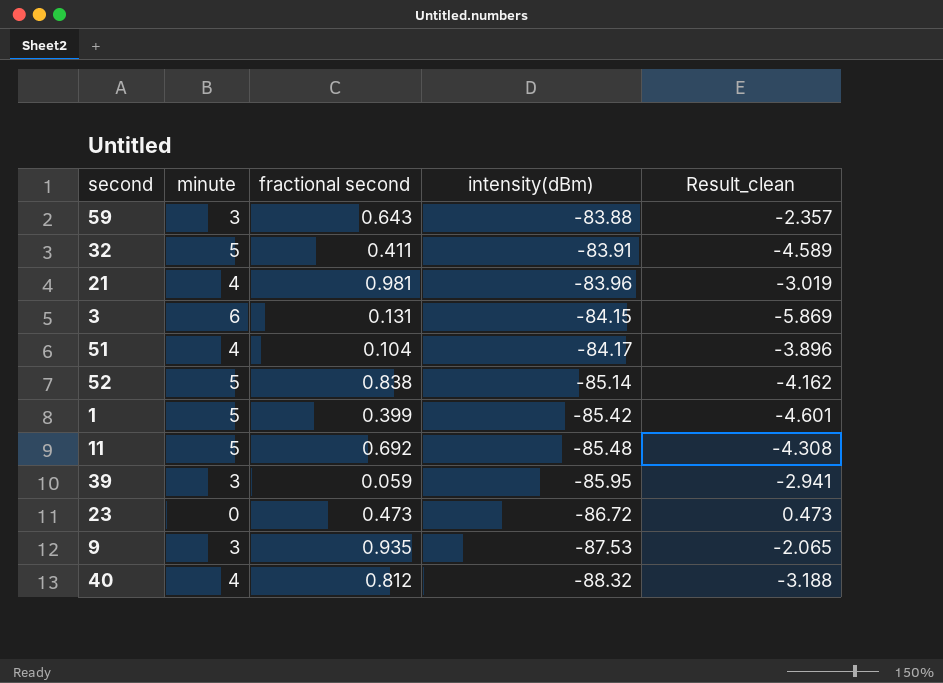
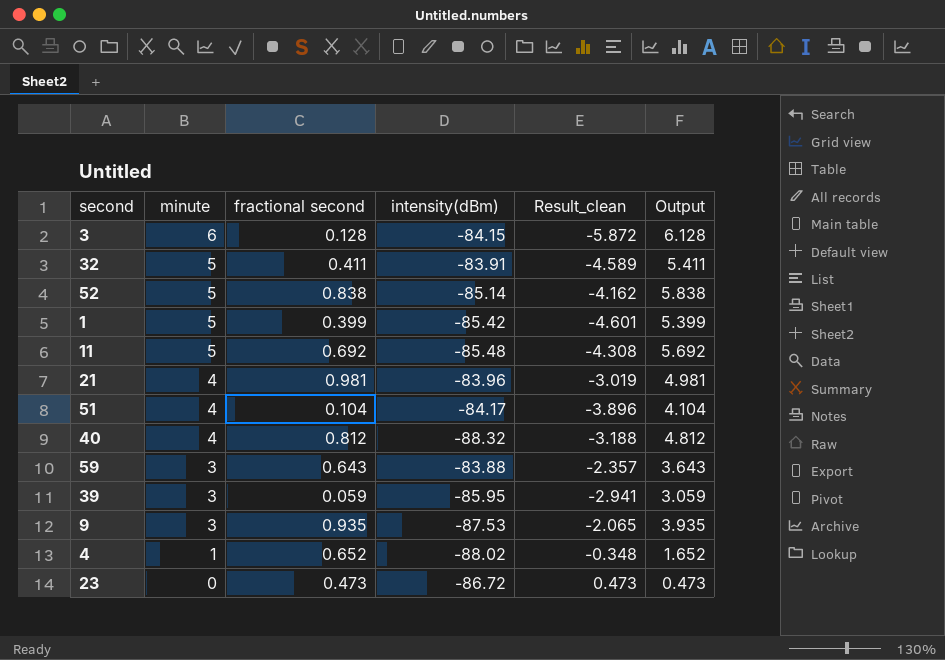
row order: intensity(dBm) descending -> minute descending
column Output | formula: none -> [minute] + [fractional second]
3 | fractional second: 0.131 -> 0.128
3 | Result_clean: -5.869 -> -5.872
row 4: none -> 1 | 0.652 | -88.02 | -0.348 | 1.652

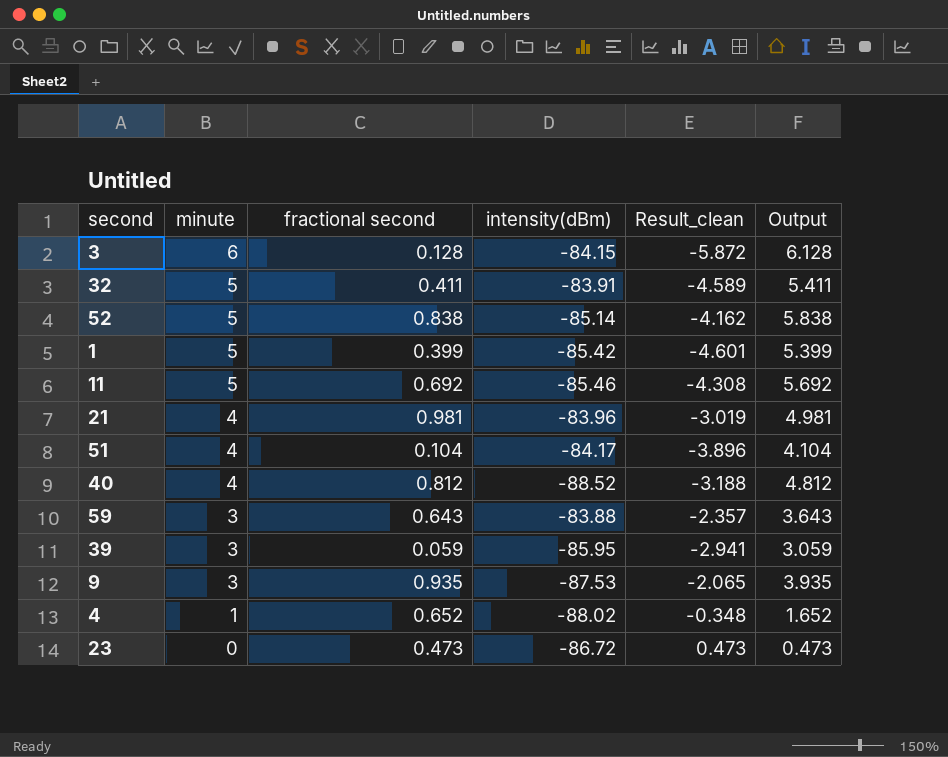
11 | intensity(dBm): -85.48 -> -85.46
40 | intensity(dBm): -88.32 -> -88.52

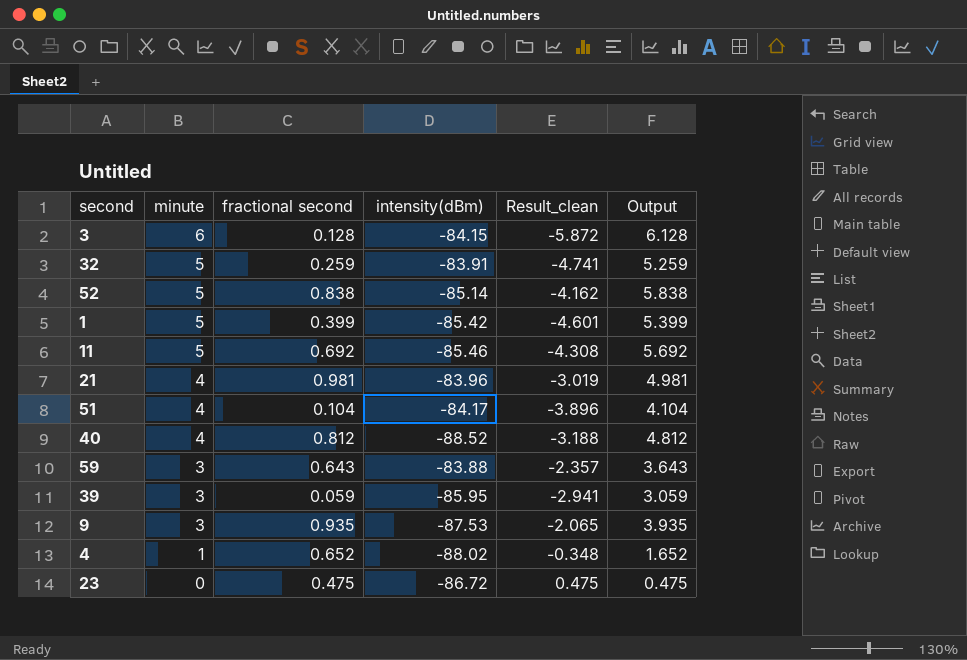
32 | fractional second: 0.411 -> 0.259
32 | Result_clean: -4.589 -> -4.741
32 | Output: 5.411 -> 5.259
23 | fractional second: 0.473 -> 0.475
23 | Result_clean: 0.473 -> 0.475
23 | Output: 0.473 -> 0.475

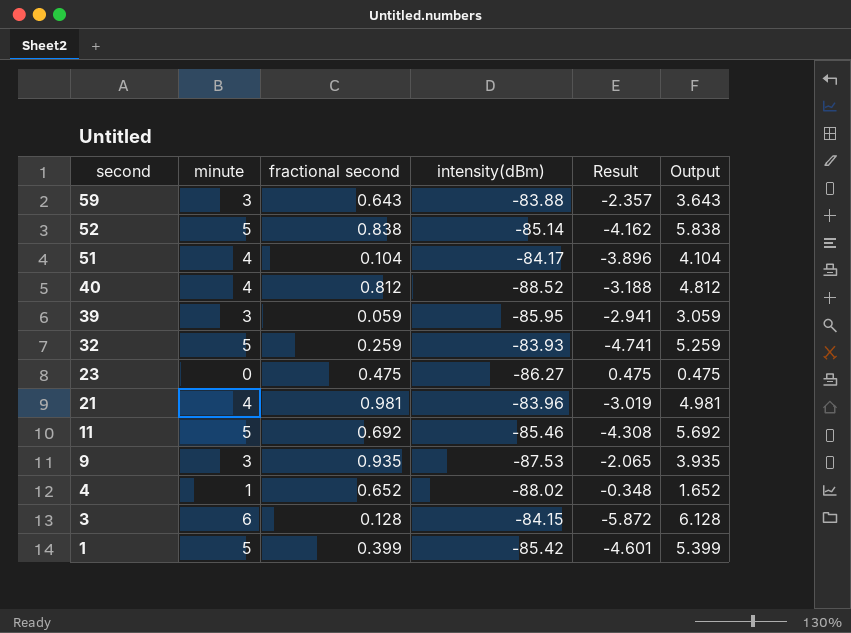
row order: minute descending -> second descending
column name: Result_clean -> Result
32 | intensity(dBm): -83.91 -> -83.93
23 | intensity(dBm): -86.72 -> -86.27

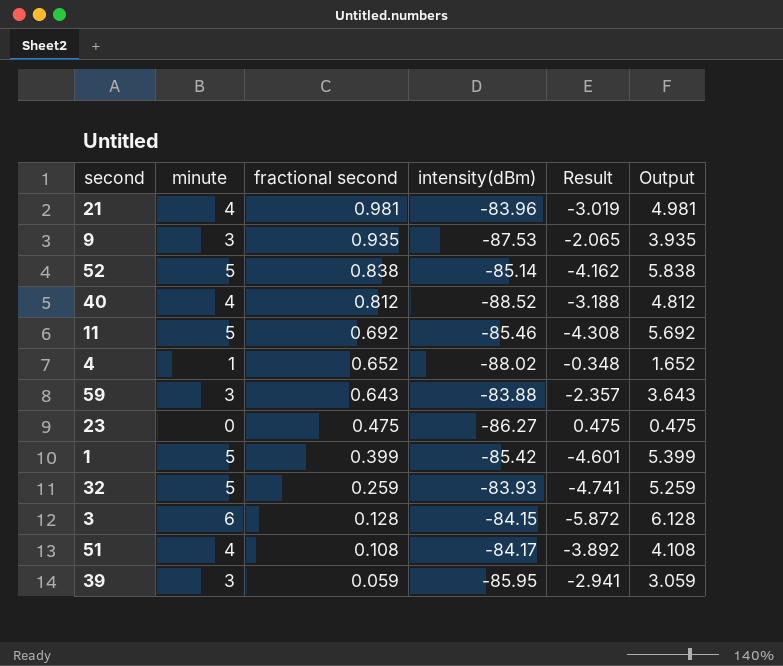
row order: second descending -> fractional second descending
51 | fractional second: 0.104 -> 0.108
51 | Result: -3.896 -> -3.892
51 | Output: 4.104 -> 4.108

